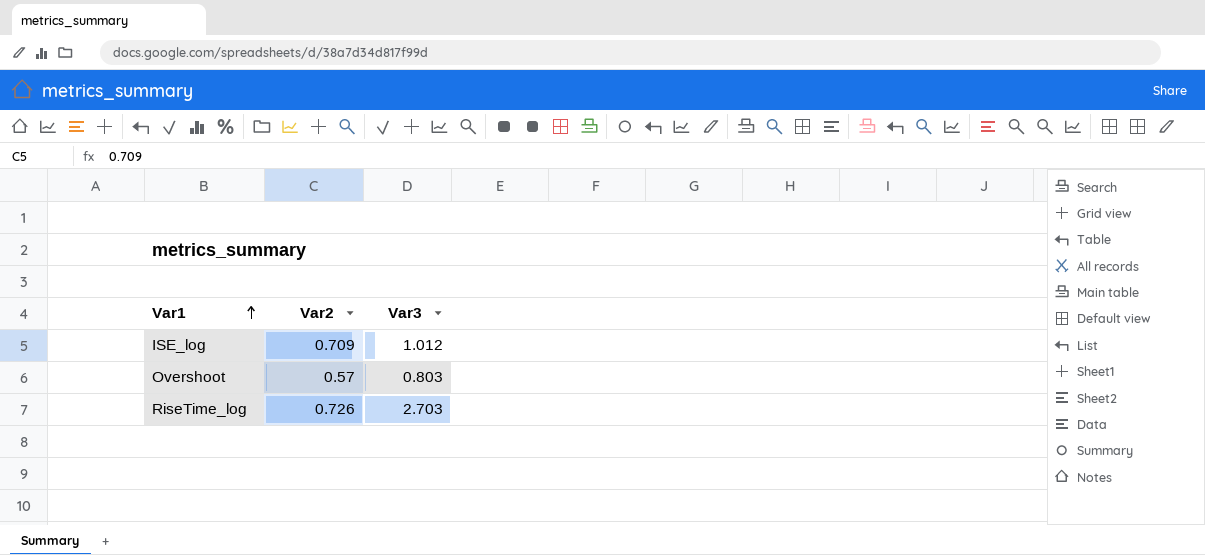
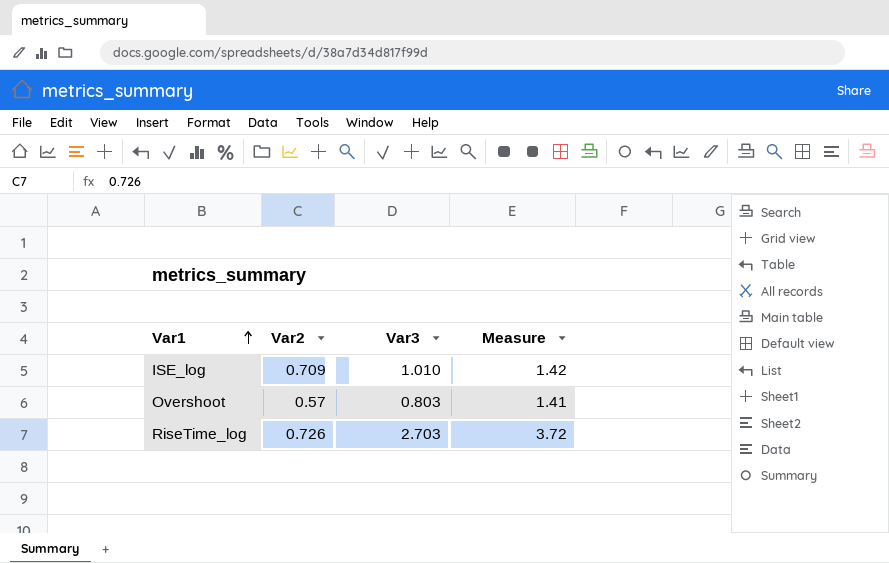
column Measure | formula: none -> [Var3] / [Var2]
ISE_log | Var3: 1.012 -> 1.010

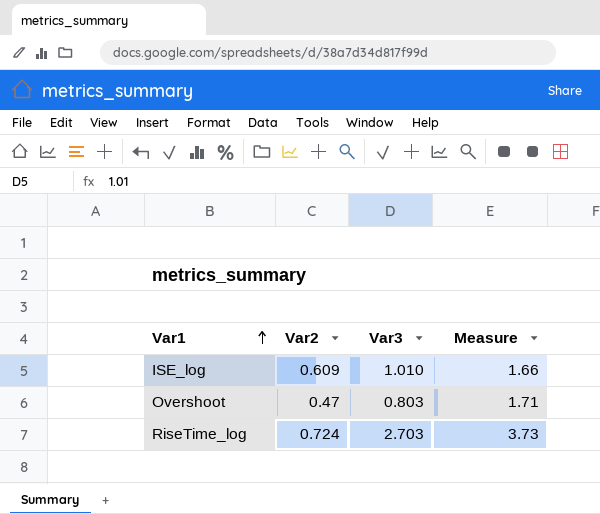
ISE_log | Var2: 0.709 -> 0.609
ISE_log | Measure: 1.42 -> 1.66
Overshoot | Var2: 0.57 -> 0.47
Overshoot | Measure: 1.41 -> 1.71
RiseTime_log | Var2: 0.726 -> 0.724
RiseTime_log | Measure: 3.72 -> 3.73

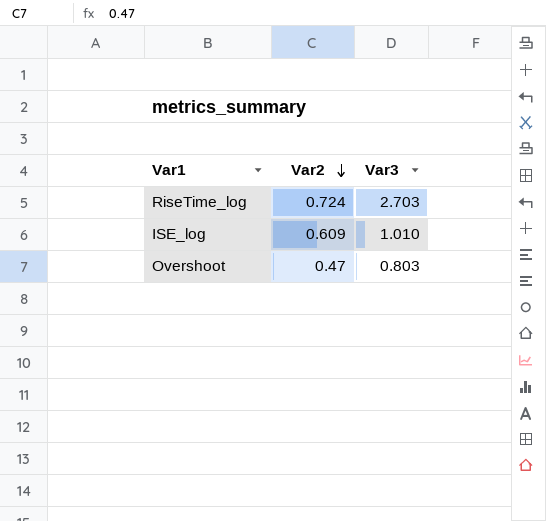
row order: Var1 ascending -> Var2 descending
column Measure | formula: [Var3] / [Var2] -> none

